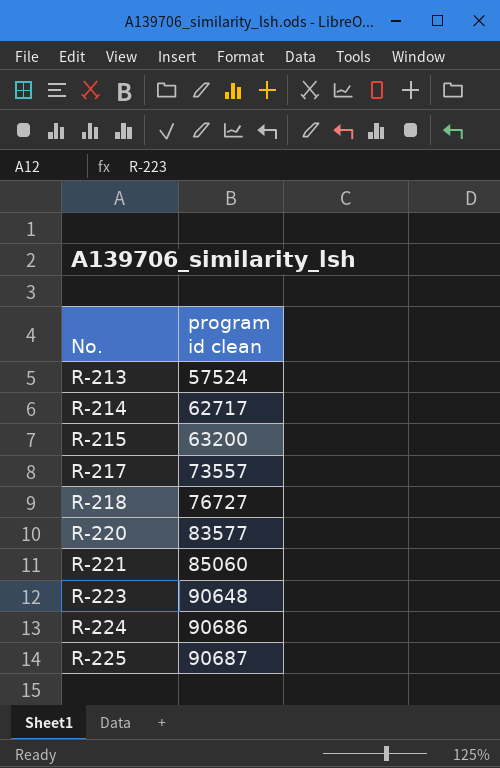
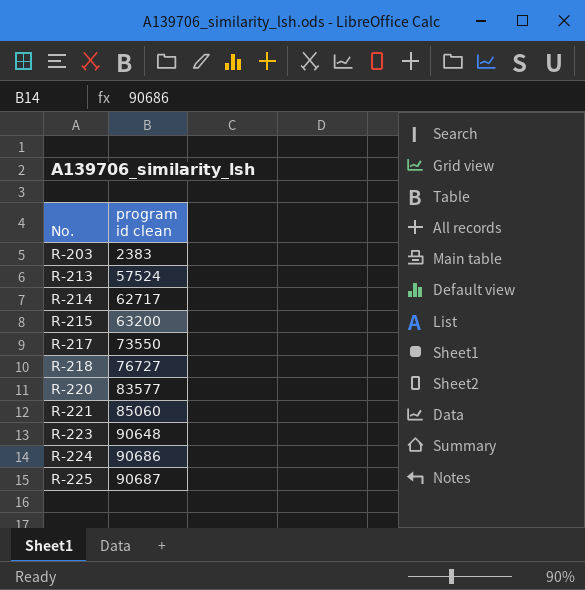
row R-203: none -> 2383
R-217 | program id clean: 73557 -> 73550

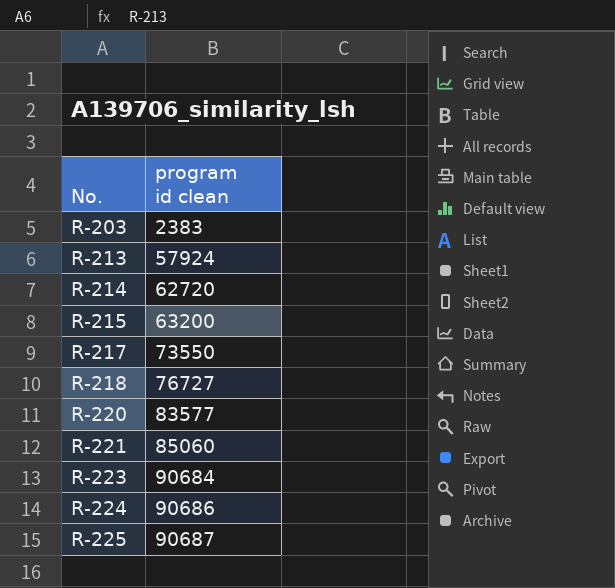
R-213 | program id clean: 57524 -> 57924
R-214 | program id clean: 62717 -> 62720
R-223 | program id clean: 90648 -> 90684

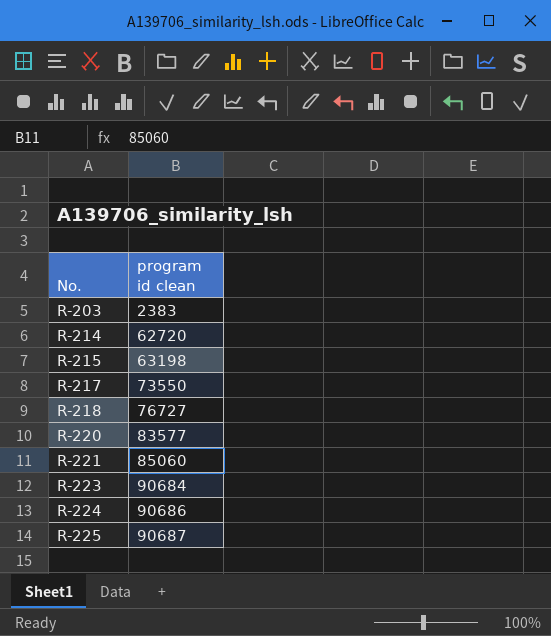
row R-213: 57924 -> none
R-215 | program id clean: 63200 -> 63198

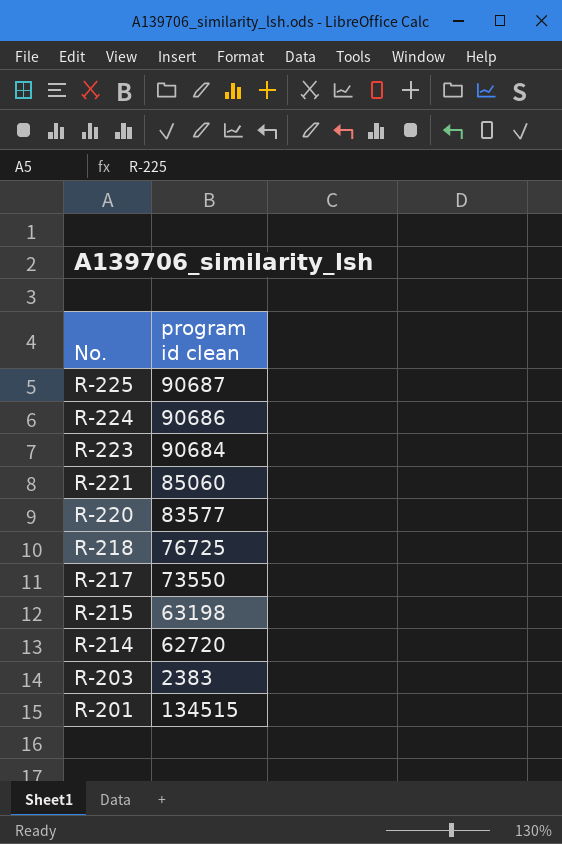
row order: No. ascending -> No. descending
R-218 | program id clean: 76727 -> 76725
row R-201: none -> 134515

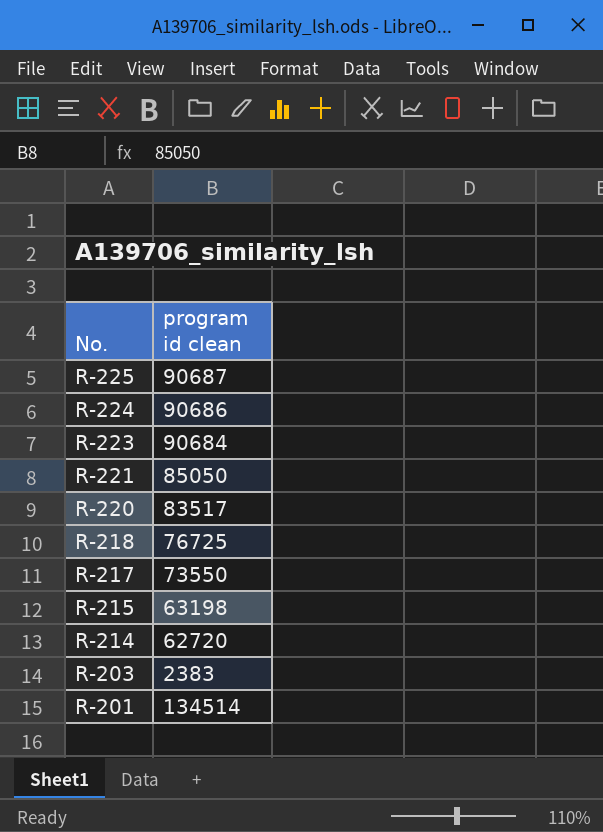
R-221 | program id clean: 85060 -> 85050
R-220 | program id clean: 83577 -> 83517
R-201 | program id clean: 134515 -> 134514

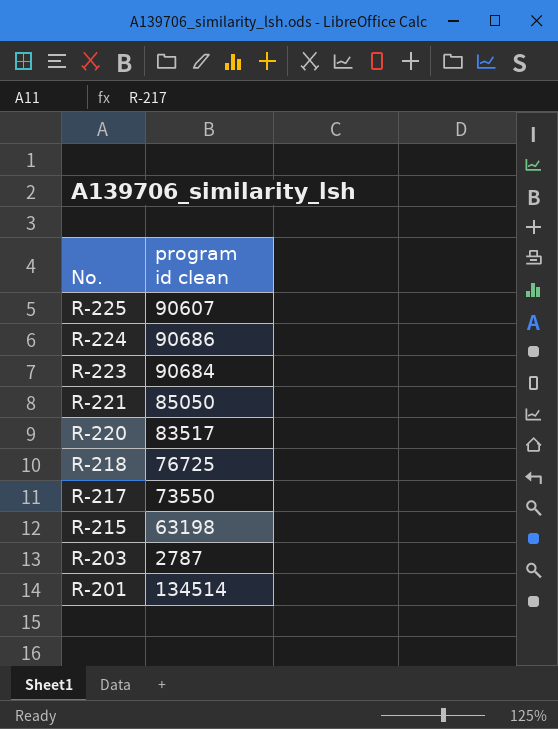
row R-214: 62720 -> none
R-225 | program id clean: 90687 -> 90607
R-203 | program id clean: 2383 -> 2787

